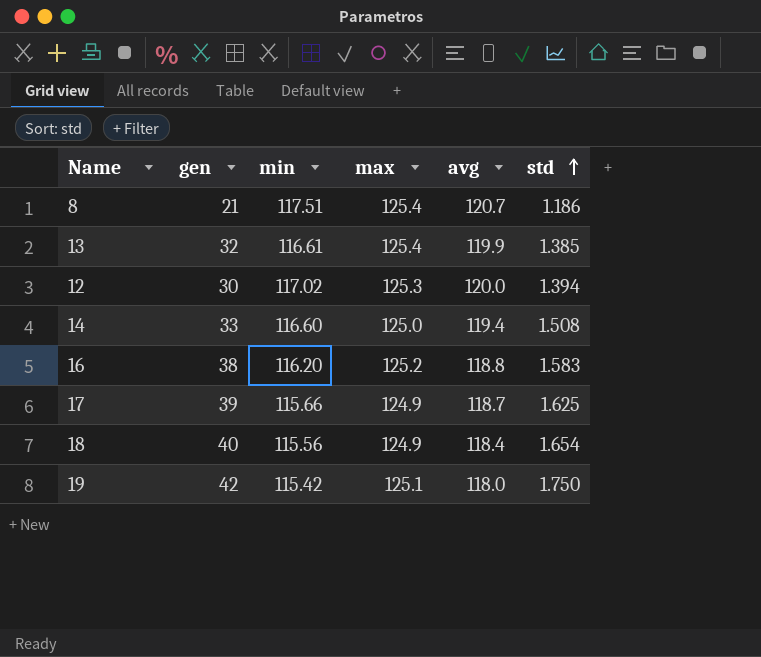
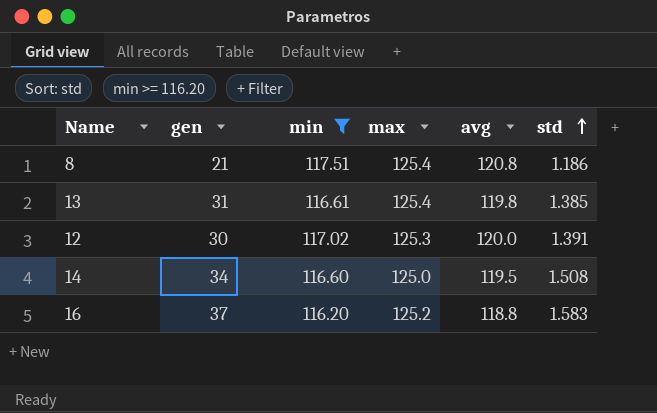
filter: none -> min >= 116.20
8 | avg: 120.7 -> 120.8
13 | gen: 32 -> 31
13 | avg: 119.9 -> 119.8
12 | std: 1.394 -> 1.391
14 | gen: 33 -> 34
14 | avg: 119.4 -> 119.5
16 | gen: 38 -> 37

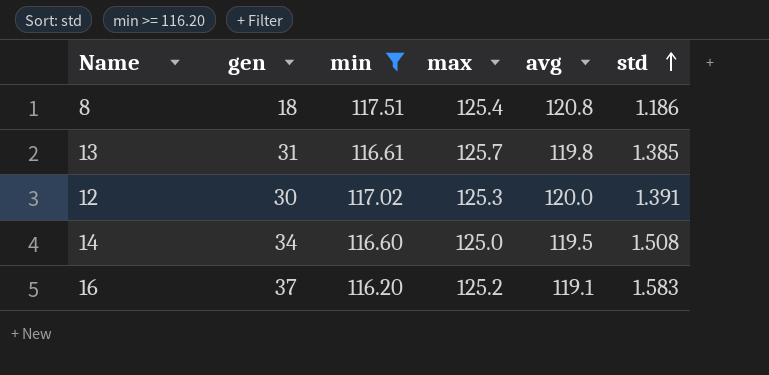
8 | gen: 21 -> 18
13 | max: 125.4 -> 125.7
16 | avg: 118.8 -> 119.1

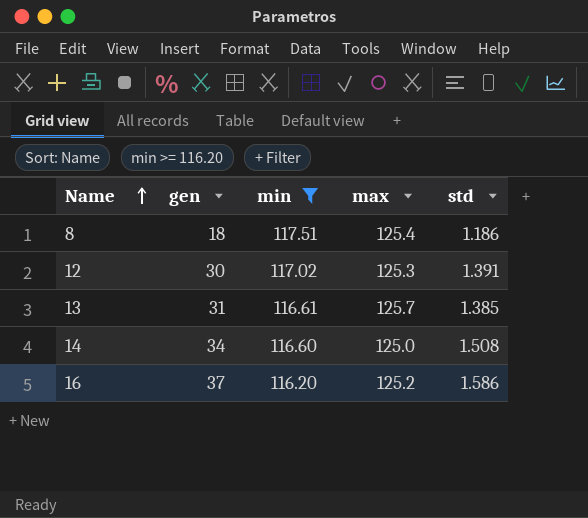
row order: std ascending -> Name ascending
column avg | position: 5 -> none
16 | std: 1.583 -> 1.586

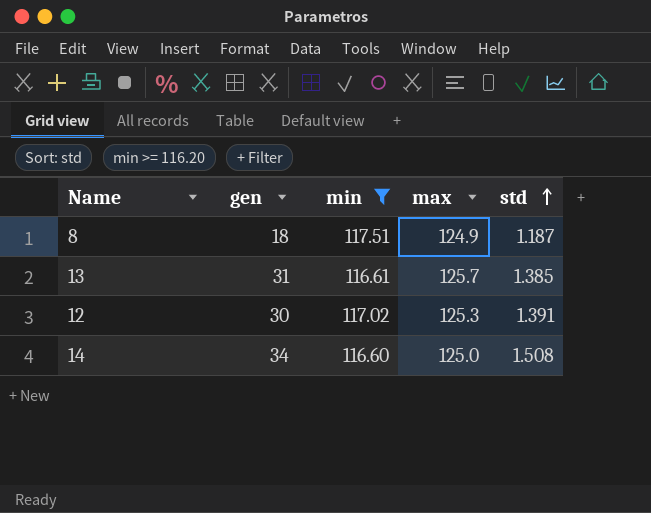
row order: Name ascending -> std ascending
row 16: 37 | 116.20 | 125.2 | 1.586 -> none
8 | max: 125.4 -> 124.9
8 | std: 1.186 -> 1.187

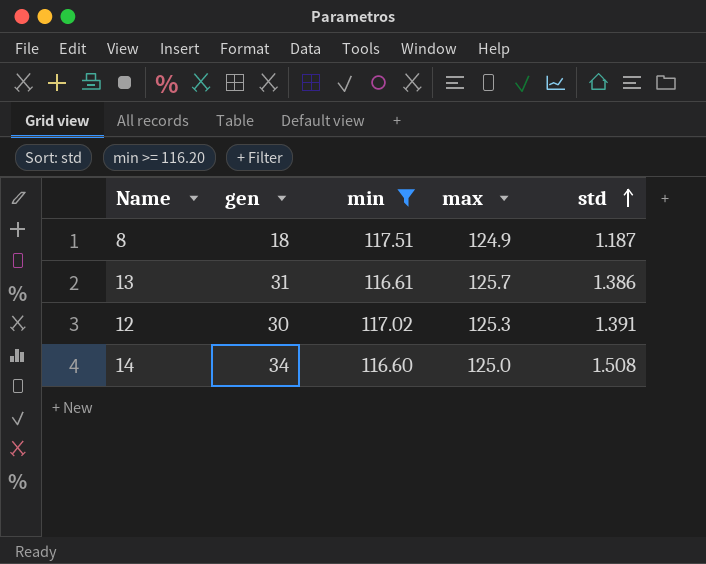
13 | std: 1.385 -> 1.386

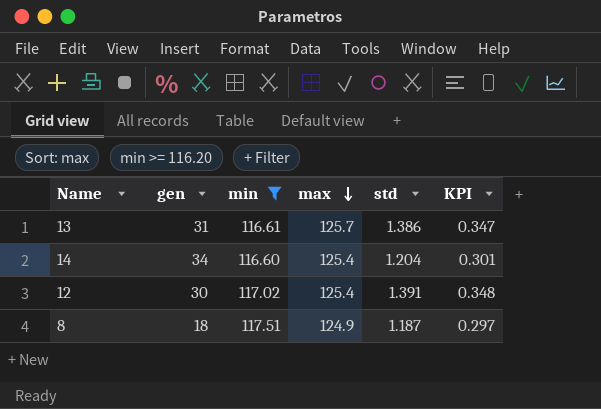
row order: std ascending -> max descending
column KPI | formula: none -> [std] * 0.25
14 | max: 125.0 -> 125.4
14 | std: 1.508 -> 1.204
12 | max: 125.3 -> 125.4

